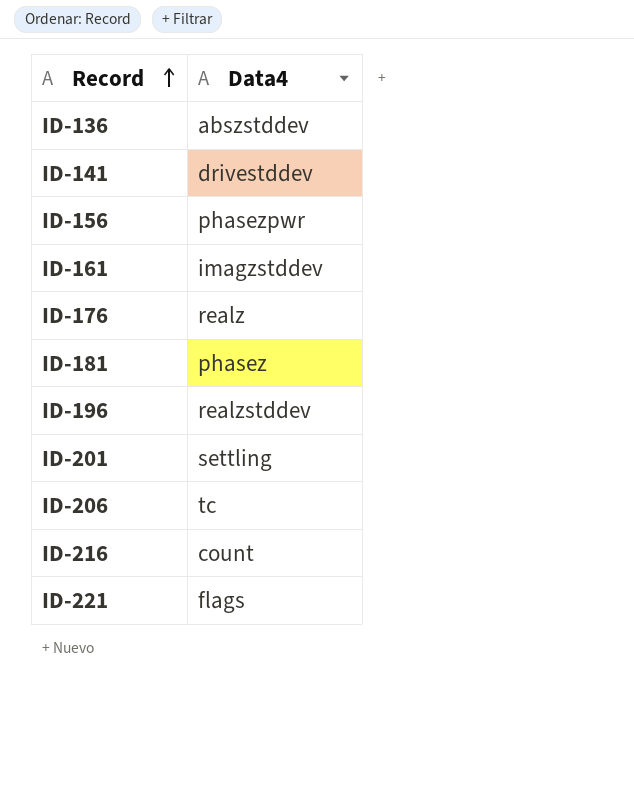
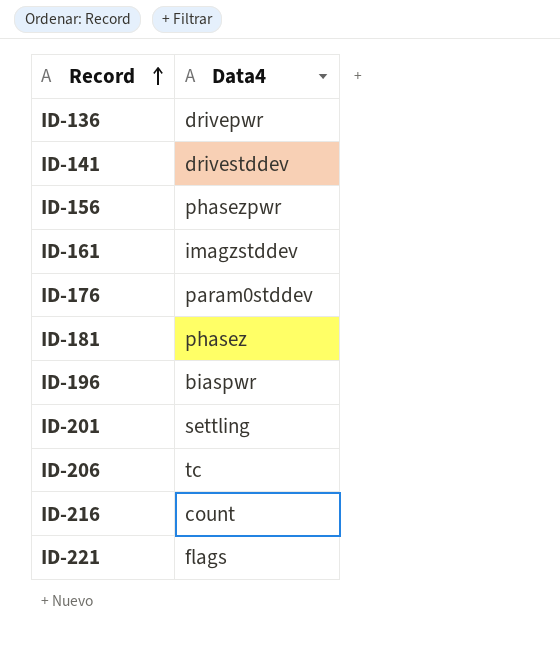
ID-136 | Data4: abszstddev -> drivepwr
ID-176 | Data4: realz -> param0stddev
ID-196 | Data4: realzstddev -> biaspwr

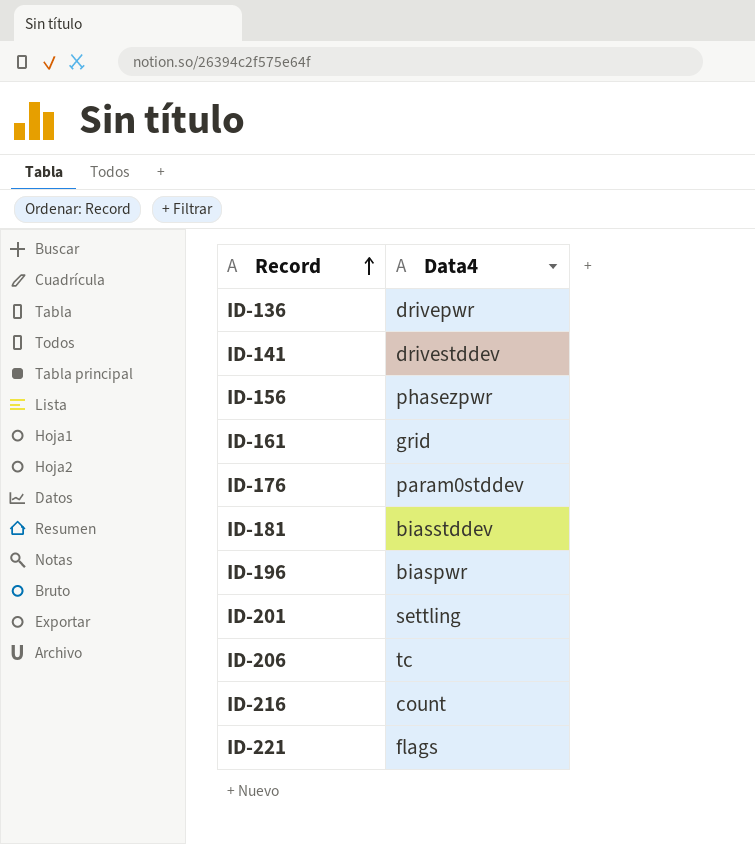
ID-161 | Data4: imagzstddev -> grid
ID-181 | Data4: phasez -> biasstddev

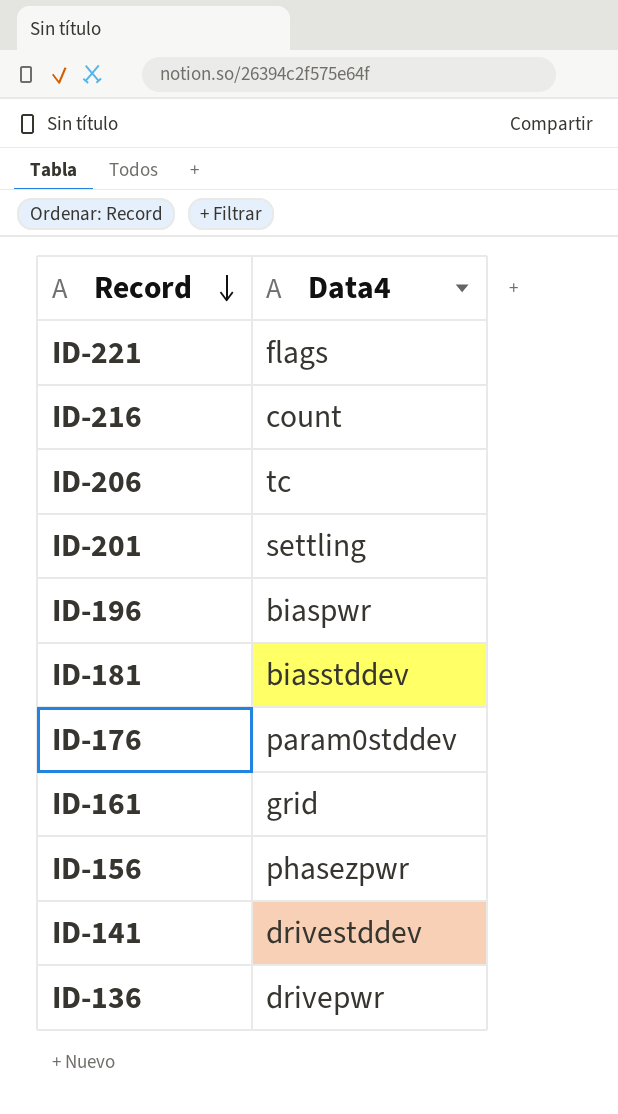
row order: Record ascending -> Record descending

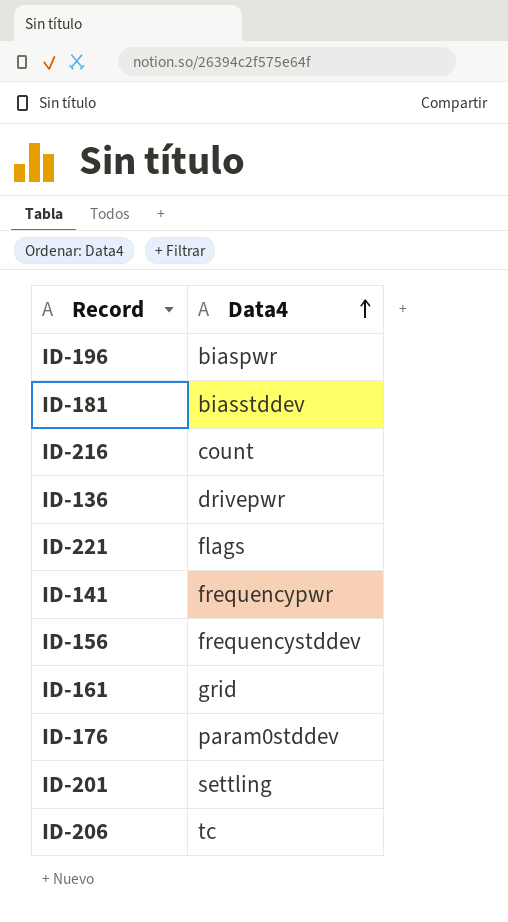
row order: Record descending -> Data4 ascending
ID-141 | Data4: drivestddev -> frequencypwr
ID-156 | Data4: phasezpwr -> frequencystddev

